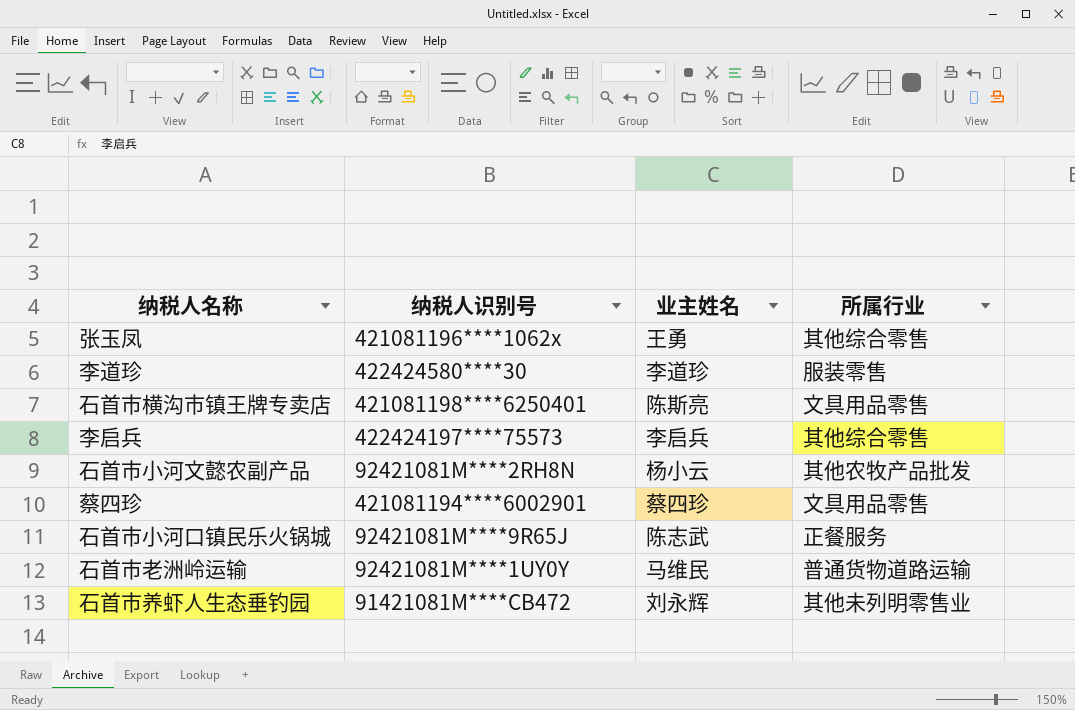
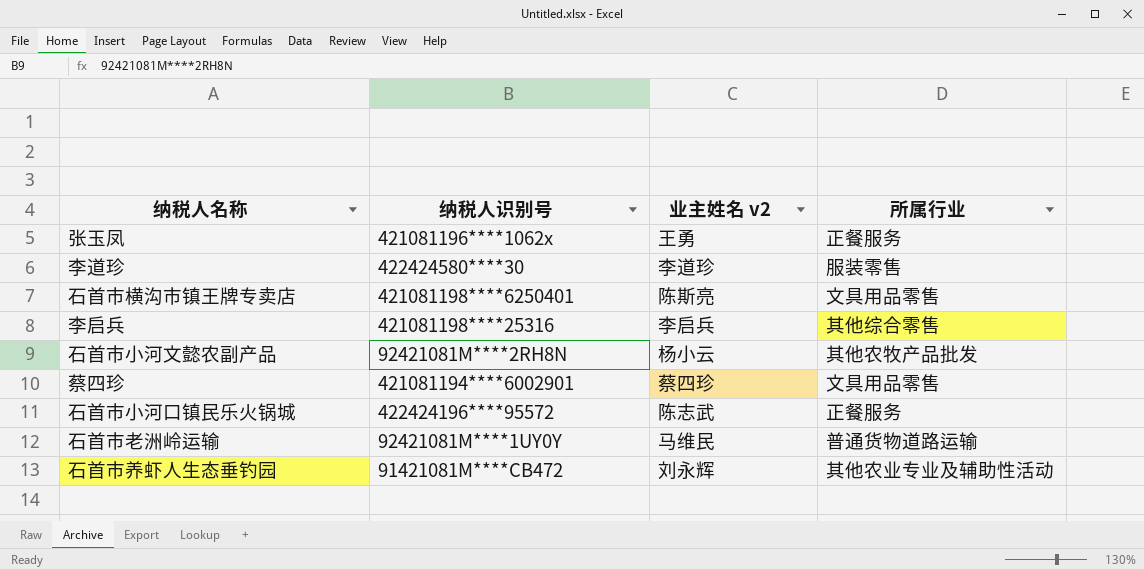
column name: 业主姓名 -> 业主姓名 v2
张玉凤 | 所属行业: 其他综合零售 -> 正餐服务
李启兵 | 纳税人识别号: 422424197****75573 -> 421081198****25316
石首市小河口镇民乐火锅城 | 纳税人识别号: 92421081M****9R65J -> 422424196****95572
石首市养虾人生态垂钓园 | 所属行业: 其他未列明零售业 -> 其他农业专业及辅助性活动

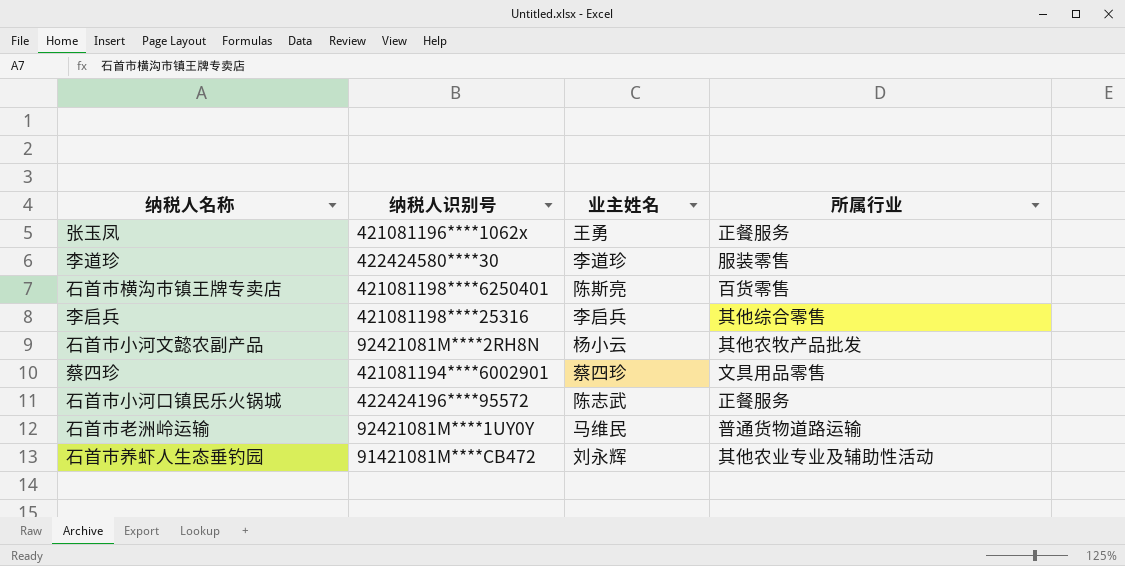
column name: 业主姓名 v2 -> 业主姓名
石首市横沟市镇王牌专卖店 | 所属行业: 文具用品零售 -> 百货零售

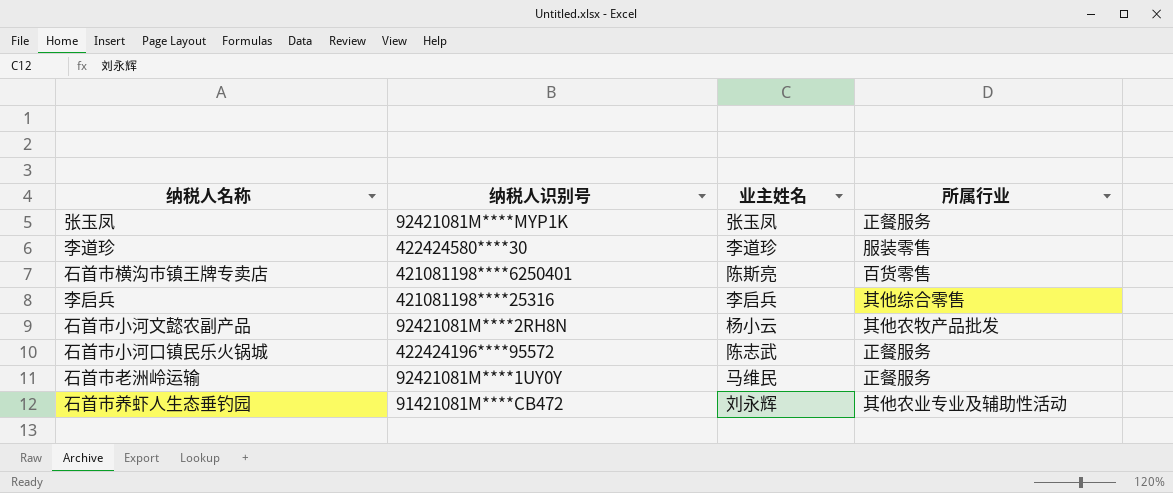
row 蔡四珍: 421081194****6002901 | 蔡四珍 | 文具用品零售 -> none
张玉凤 | 纳税人识别号: 421081196****1062x -> 92421081M****MYP1K
张玉凤 | 业主姓名: 王勇 -> 张玉凤
石首市老洲岭运输 | 所属行业: 普通货物道路运输 -> 正餐服务

